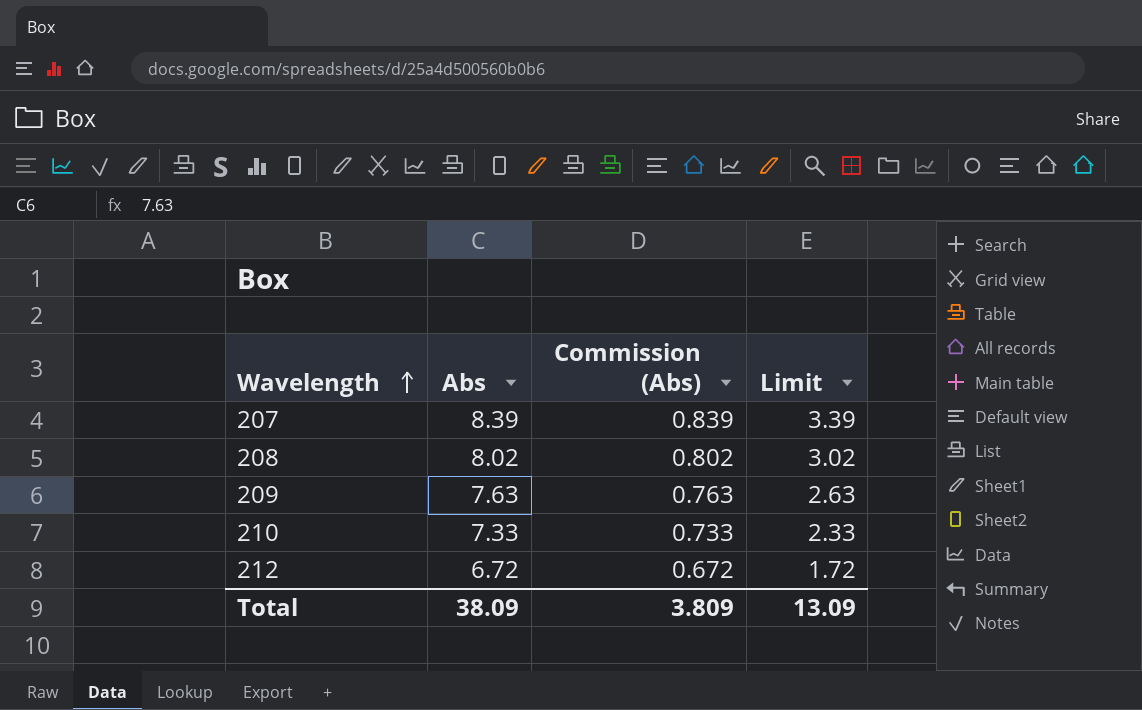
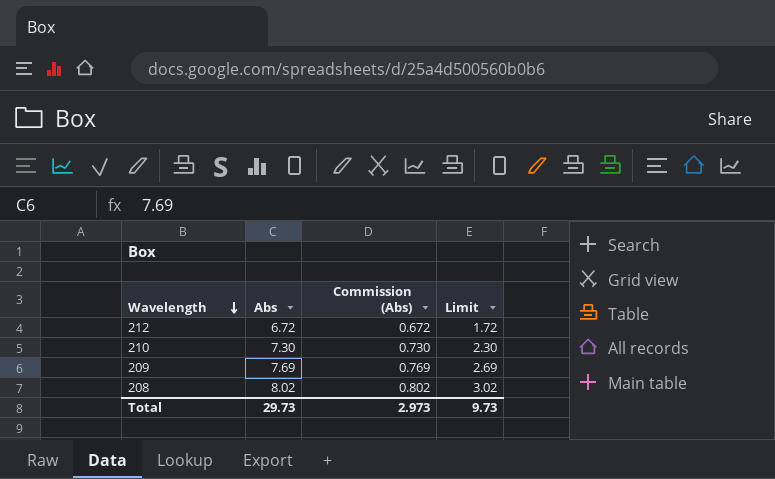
row order: Wavelength ascending -> Wavelength descending
row 207: 8.39 | 0.839 | 3.39 -> none
210 | Abs: 7.33 -> 7.30
210 | Commission (Abs): 0.733 -> 0.730
210 | Limit: 2.33 -> 2.30
209 | Abs: 7.63 -> 7.69
209 | Commission (Abs): 0.763 -> 0.769
209 | Limit: 2.63 -> 2.69
Total | Abs: 38.09 -> 29.73
Total | Commission (Abs): 3.809 -> 2.973
Total | Limit: 13.09 -> 9.73

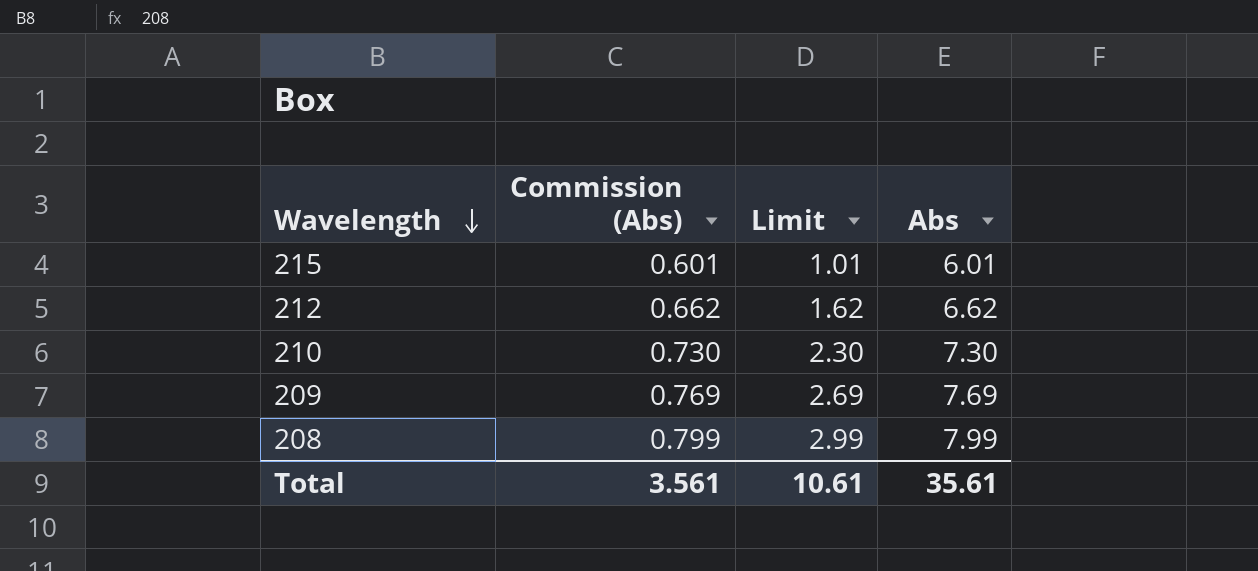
column Abs | position: 2 -> 4
row 215: none -> 0.601 | 1.01 | 6.01
212 | Commission (Abs): 0.672 -> 0.662
212 | Limit: 1.72 -> 1.62
212 | Abs: 6.72 -> 6.62
208 | Commission (Abs): 0.802 -> 0.799
208 | Limit: 3.02 -> 2.99
208 | Abs: 8.02 -> 7.99
Total | Commission (Abs): 2.973 -> 3.561
Total | Limit: 9.73 -> 10.61
Total | Abs: 29.73 -> 35.61

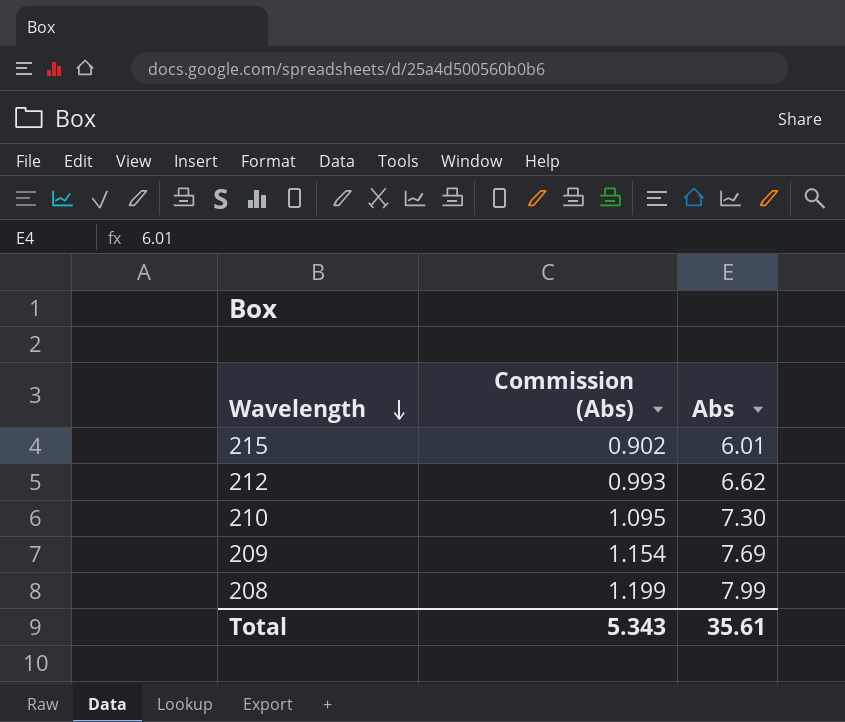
column Limit | formula: [Abs] - 5 -> none
column Commission (Abs) | formula: [Abs] * 0.1 -> [Abs] * 0.15
Total | Commission (Abs): 3.561 -> 5.343

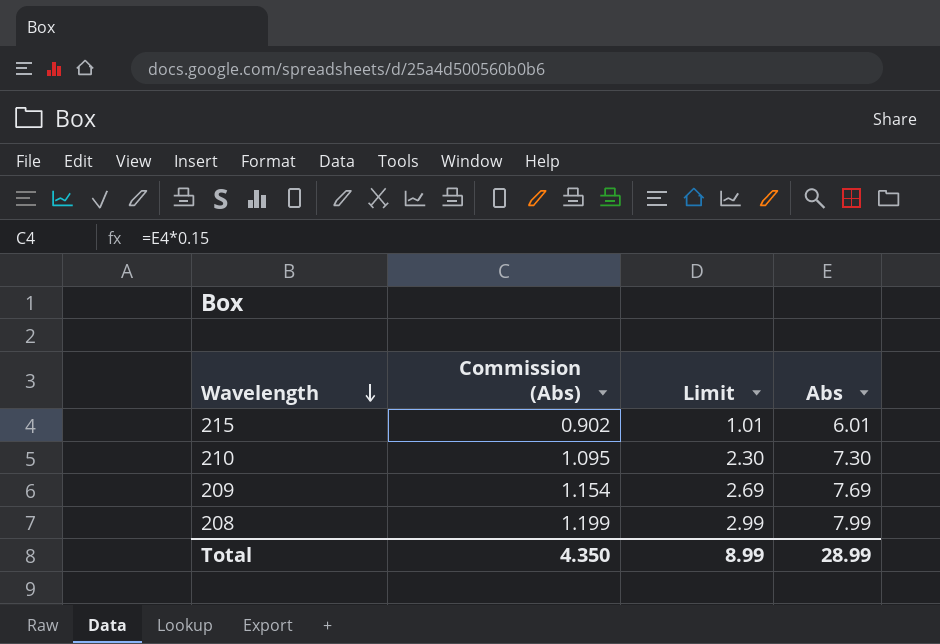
column Limit | formula: none -> [Abs] - 5
row 212: 0.993 | 6.62 -> none
Total | Commission (Abs): 5.343 -> 4.350
Total | Abs: 35.61 -> 28.99

